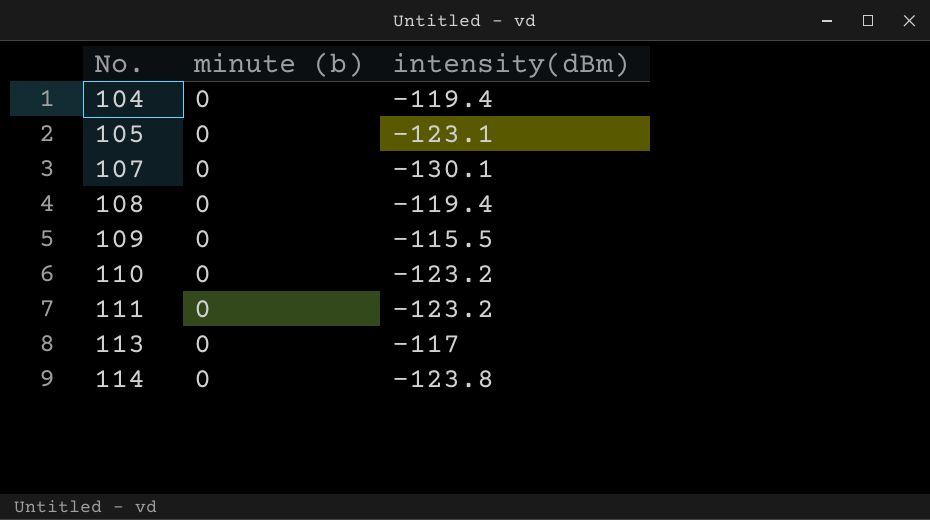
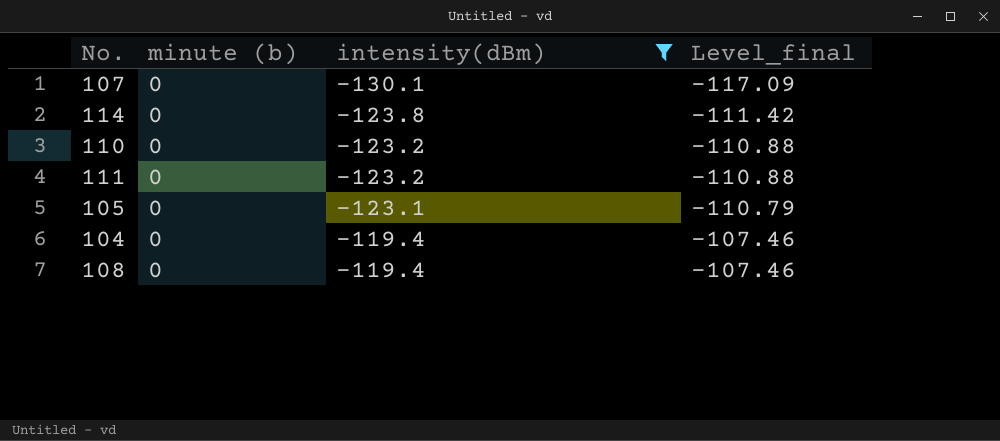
filter: none -> intensity(dBm) <= -119.4
row order: No. ascending -> intensity(dBm) ascending
column Level_final | formula: none -> [intensity(dBm)] * 0.9

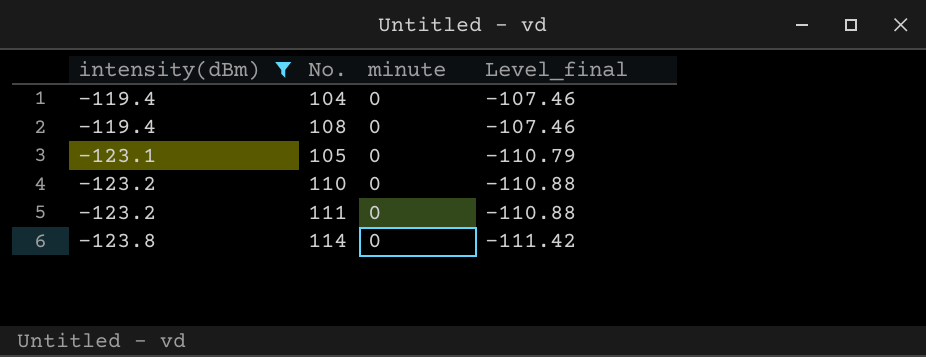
row order: intensity(dBm) ascending -> intensity(dBm) descending
column intensity(dBm) | position: 3 -> 1
column name: minute (b) -> minute
row 107: 0 | -130.1 | -117.09 -> none

